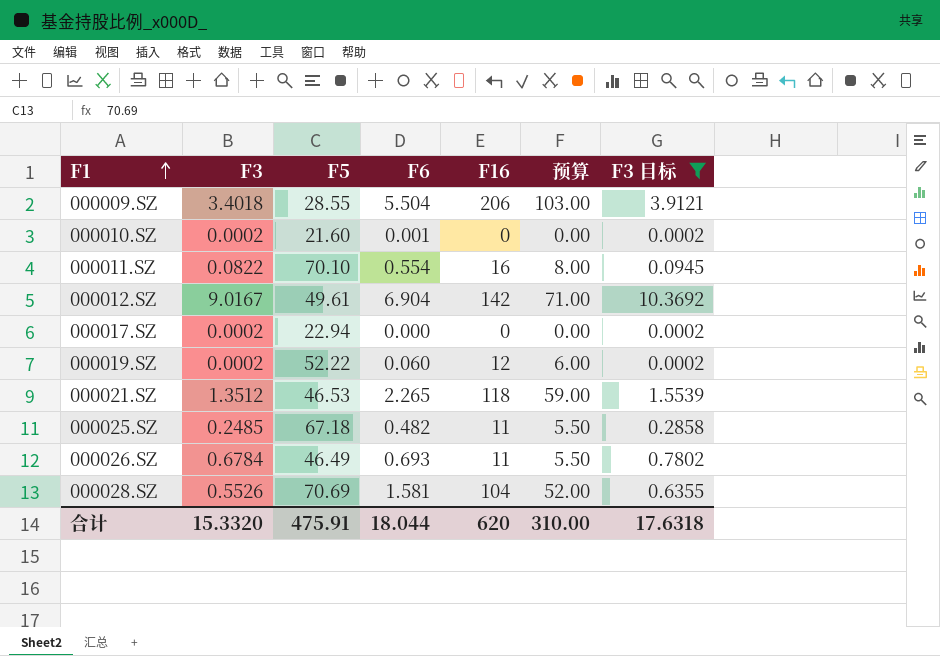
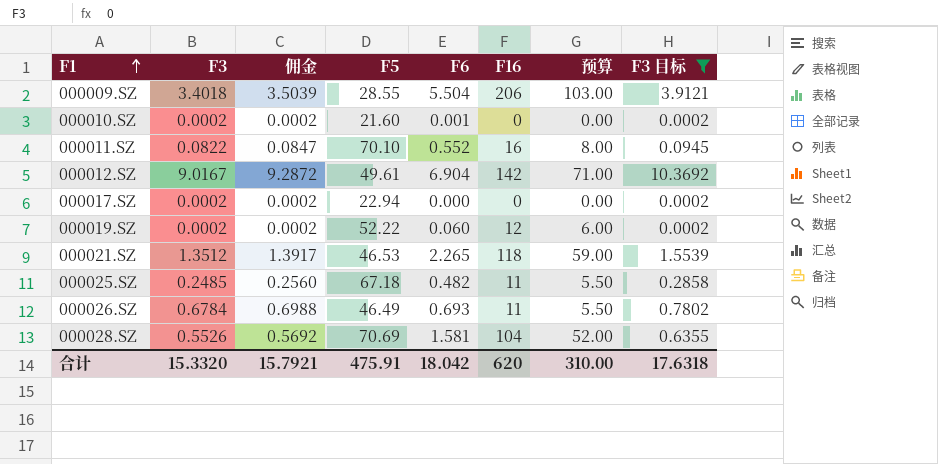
column 佣金 | formula: none -> [F3] * 1.03
000011.SZ | F6: 0.554 -> 0.552
合计 | F6: 18.044 -> 18.042

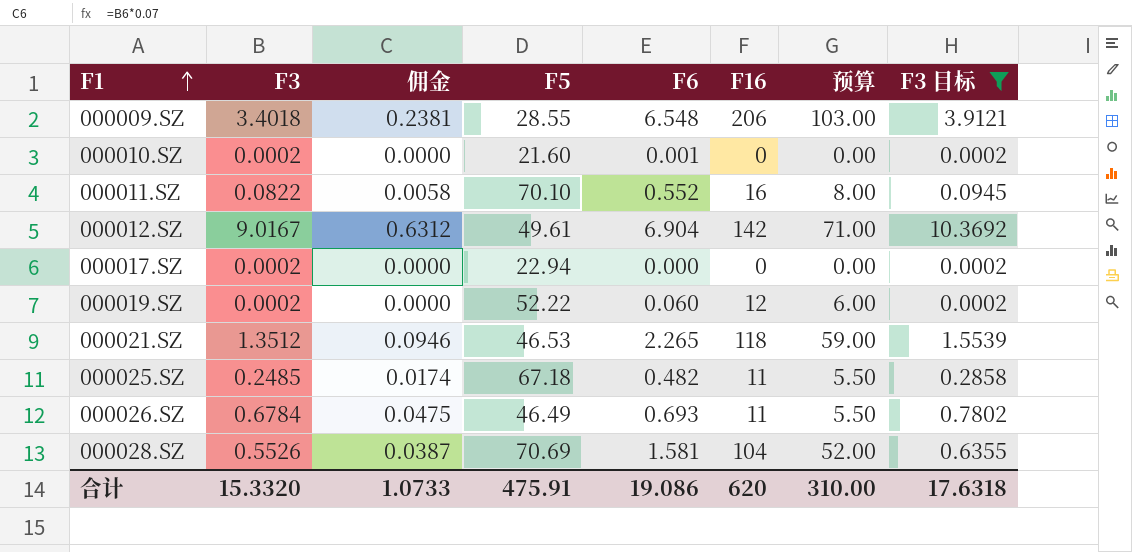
column 佣金 | formula: [F3] * 1.03 -> [F3] * 0.07
000009.SZ | F6: 5.504 -> 6.548
合计 | 佣金: 15.7921 -> 1.0733
合计 | F6: 18.042 -> 19.086

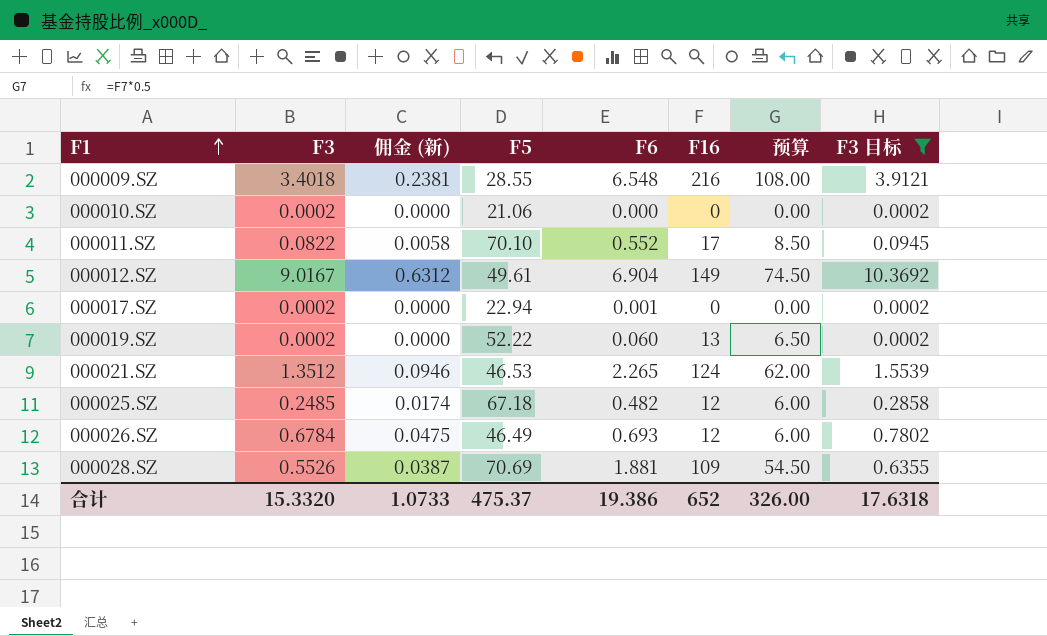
column name: 佣金 -> 佣金 (新)
000009.SZ | F16: 206 -> 216
000009.SZ | 预算: 103.00 -> 108.00
000010.SZ | F5: 21.60 -> 21.06
000010.SZ | F6: 0.001 -> 0.000
000011.SZ | F16: 16 -> 17
000011.SZ | 预算: 8.00 -> 8.50
000012.SZ | F16: 142 -> 149
000012.SZ | 预算: 71.00 -> 74.50
000017.SZ | F6: 0.000 -> 0.001
000019.SZ | F16: 12 -> 13
000019.SZ | 预算: 6.00 -> 6.50
000021.SZ | F16: 118 -> 124
000021.SZ | 预算: 59.00 -> 62.00
000025.SZ | F16: 11 -> 12
000025.SZ | 预算: 5.50 -> 6.00
000026.SZ | F16: 11 -> 12
000026.SZ | 预算: 5.50 -> 6.00
000028.SZ | F6: 1.581 -> 1.881
000028.SZ | F16: 104 -> 109
000028.SZ | 预算: 52.00 -> 54.50
合计 | F5: 475.91 -> 475.37
合计 | F6: 19.086 -> 19.386
合计 | F16: 620 -> 652
合计 | 预算: 310.00 -> 326.00

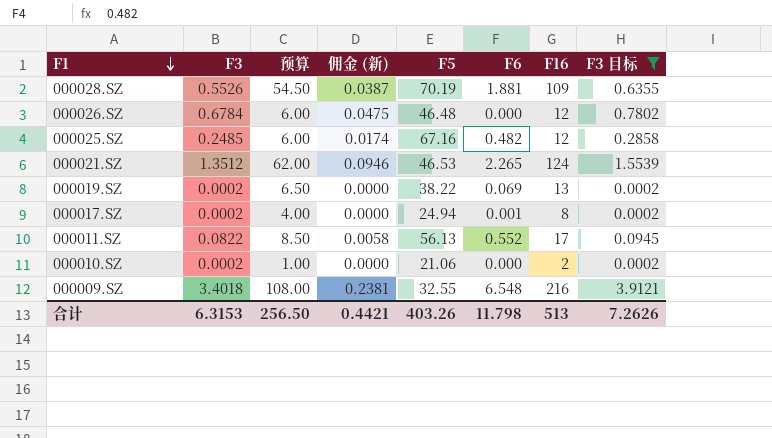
row order: F1 ascending -> F1 descending
column 预算 | position: 7 -> 3
row 000012.SZ: 9.0167 | 0.6312 | 49.61 | 6.904 | 149 | 74.50 | 10.3692 -> none
000028.SZ | F5: 70.69 -> 70.19
000026.SZ | F5: 46.49 -> 46.48
000026.SZ | F6: 0.693 -> 0.000
000025.SZ | F5: 67.18 -> 67.16
000019.SZ | F5: 52.22 -> 38.22
000019.SZ | F6: 0.060 -> 0.069
000017.SZ | 预算: 0.00 -> 4.00
000017.SZ | F5: 22.94 -> 24.94
000017.SZ | F16: 0 -> 8
000011.SZ | F5: 70.10 -> 56.13
000010.SZ | 预算: 0.00 -> 1.00
000010.SZ | F16: 0 -> 2
000009.SZ | F5: 28.55 -> 32.55
合计 | F3: 15.3320 -> 6.3153
合计 | 预算: 326.00 -> 256.50
合计 | 佣金 (新): 1.0733 -> 0.4421
合计 | F5: 475.37 -> 403.26
合计 | F6: 19.386 -> 11.798
合计 | F16: 652 -> 513
合计 | F3 目标: 17.6318 -> 7.2626

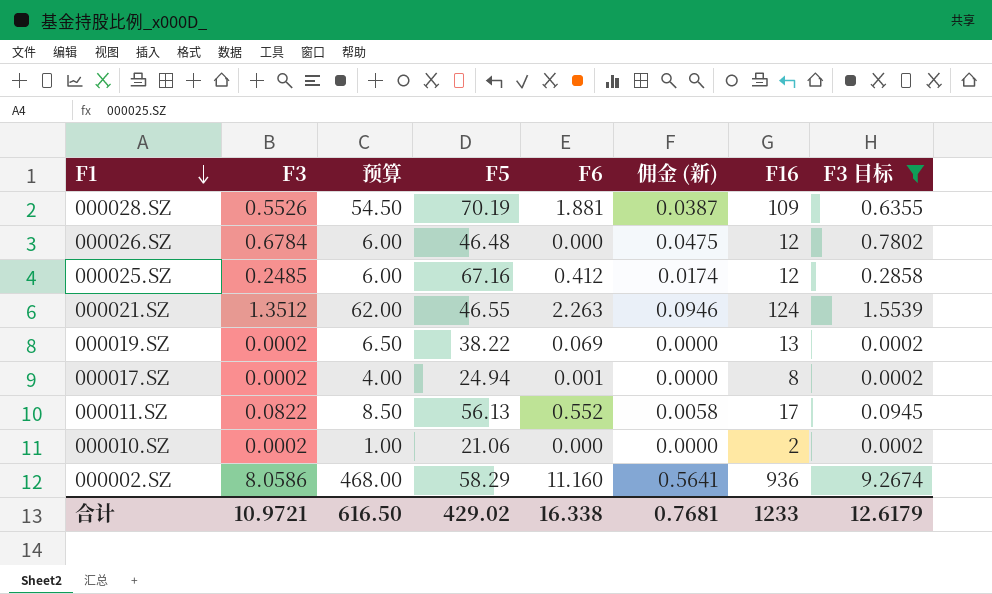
column 佣金 (新) | position: 4 -> 6
row 000009.SZ: 3.4018 | 108.00 | 0.2381 | 32.55 | 6.548 | 216 | 3.9121 -> none
000025.SZ | F6: 0.482 -> 0.412
000021.SZ | F5: 46.53 -> 46.55
000021.SZ | F6: 2.265 -> 2.263
row 000002.SZ: none -> 8.0586 | 468.00 | 58.29 | 11.160 | 0.5641 | 936 | 9.2674
合计 | F3: 6.3153 -> 10.9721
合计 | 预算: 256.50 -> 616.50
合计 | F5: 403.26 -> 429.02
合计 | F6: 11.798 -> 16.338
合计 | 佣金 (新): 0.4421 -> 0.7681
合计 | F16: 513 -> 1233
合计 | F3 目标: 7.2626 -> 12.6179

